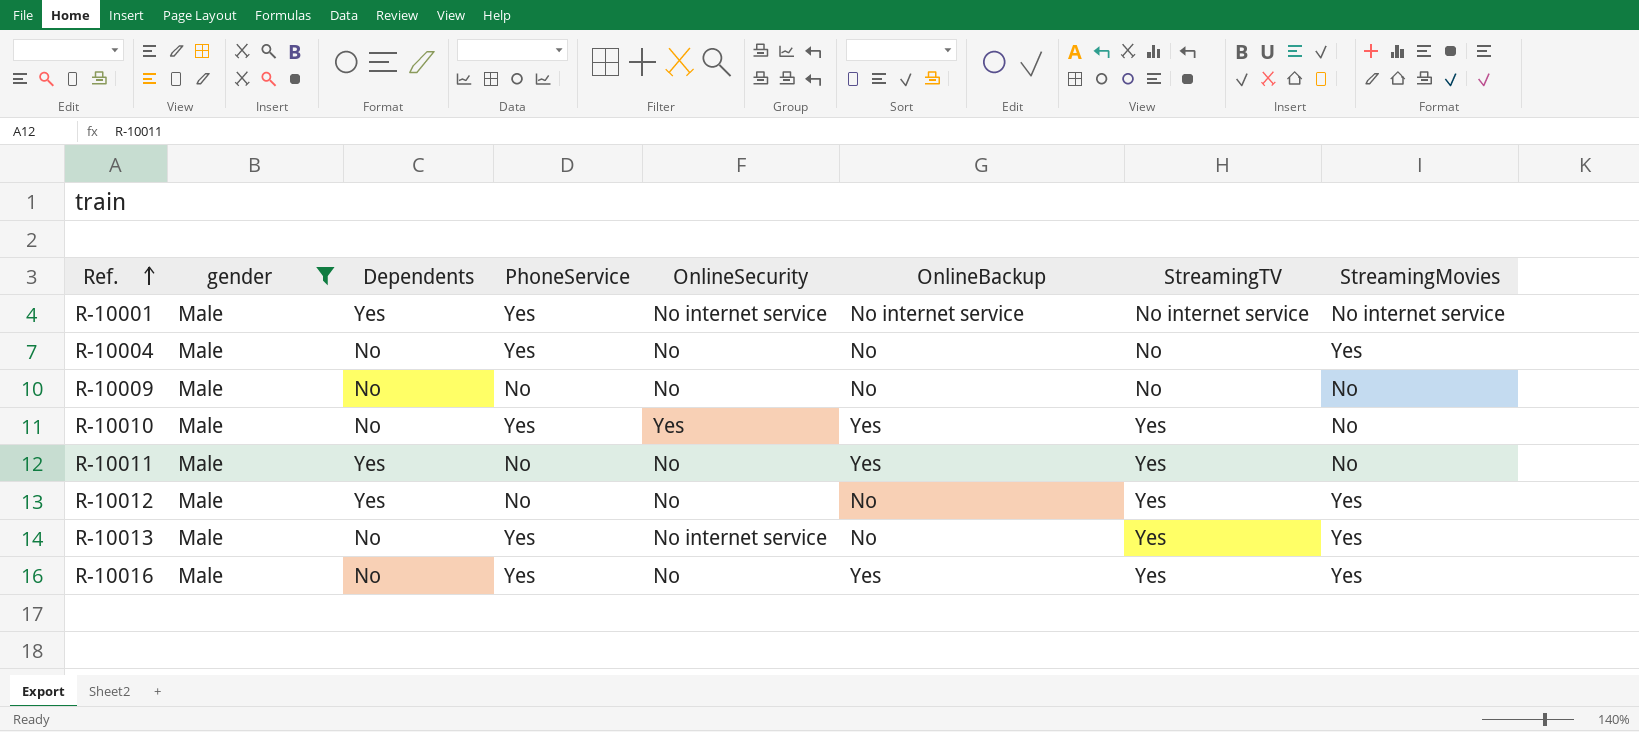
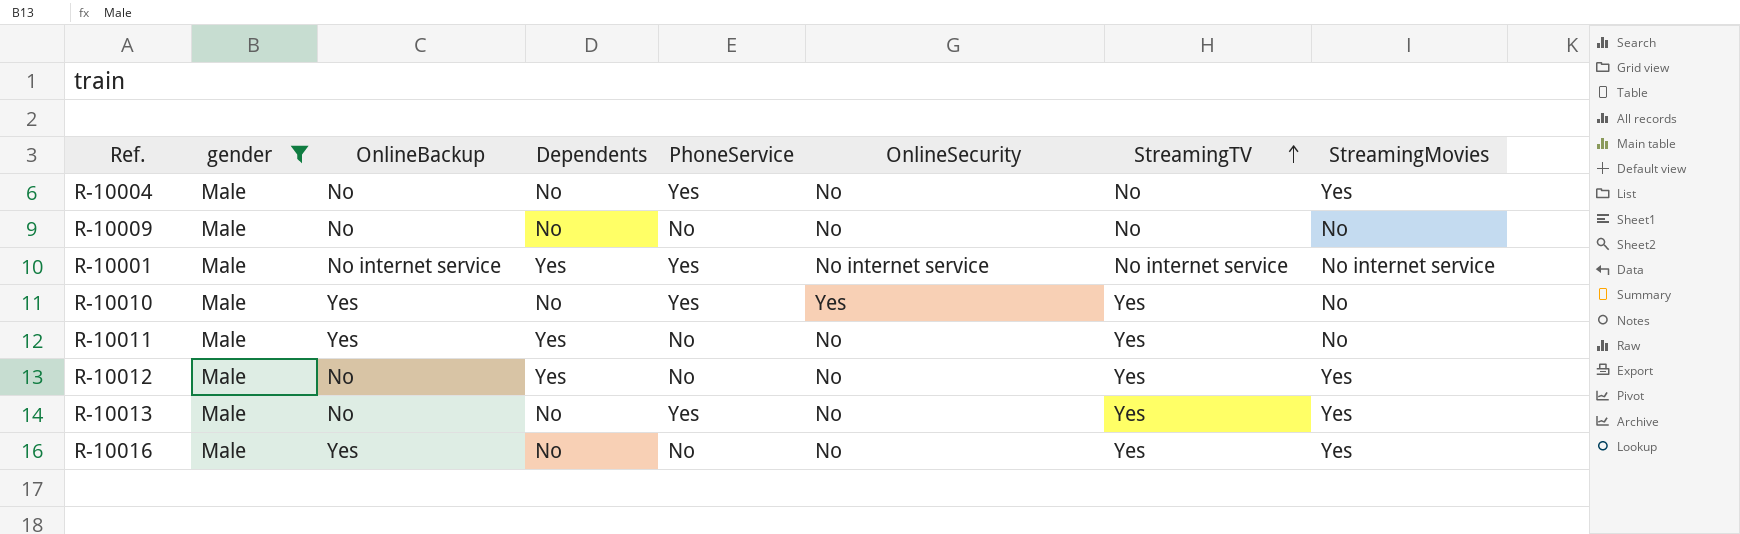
row order: Ref. ascending -> StreamingTV ascending
column OnlineBackup | position: 6 -> 3
R-10013 | OnlineSecurity: No internet service -> No
R-10016 | PhoneService: Yes -> No

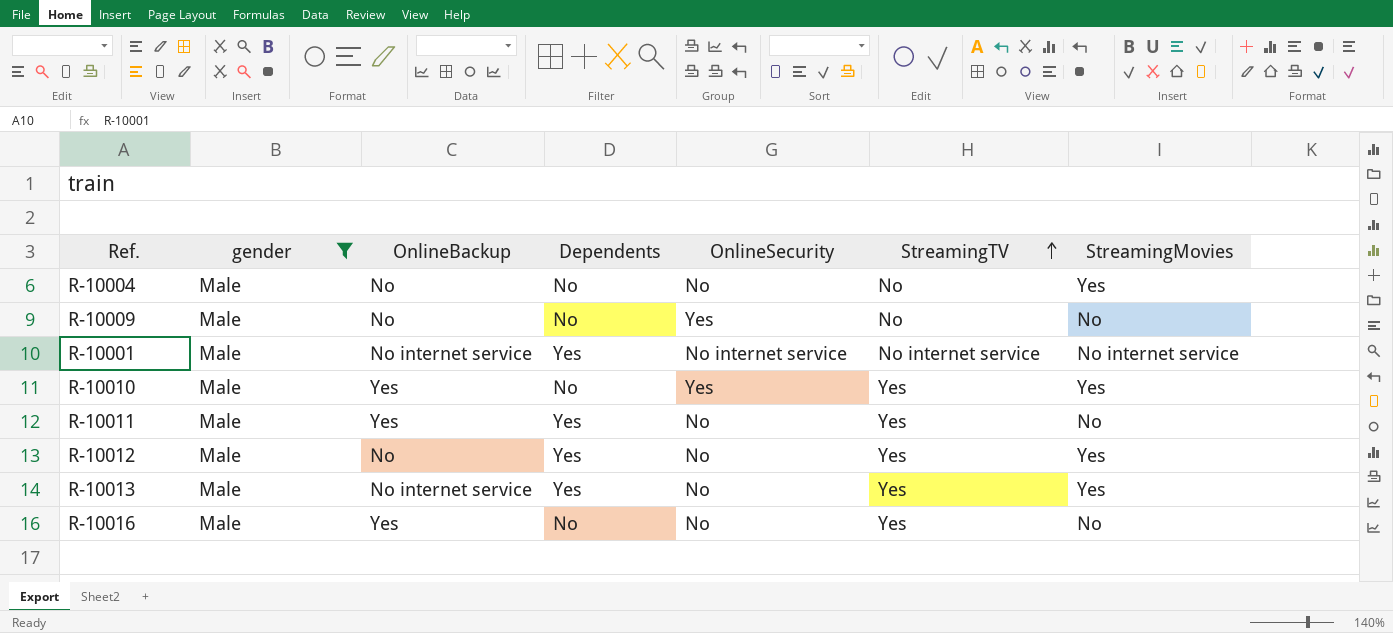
column PhoneService | position: 5 -> none
R-10009 | OnlineSecurity: No -> Yes
R-10010 | StreamingMovies: No -> Yes
R-10013 | OnlineBackup: No -> No internet service
R-10013 | Dependents: No -> Yes
R-10016 | StreamingMovies: Yes -> No

